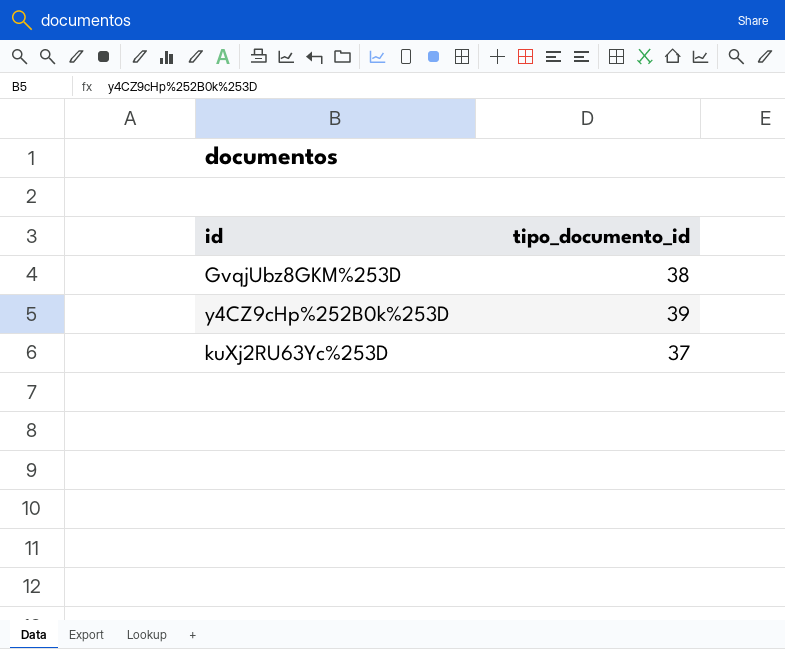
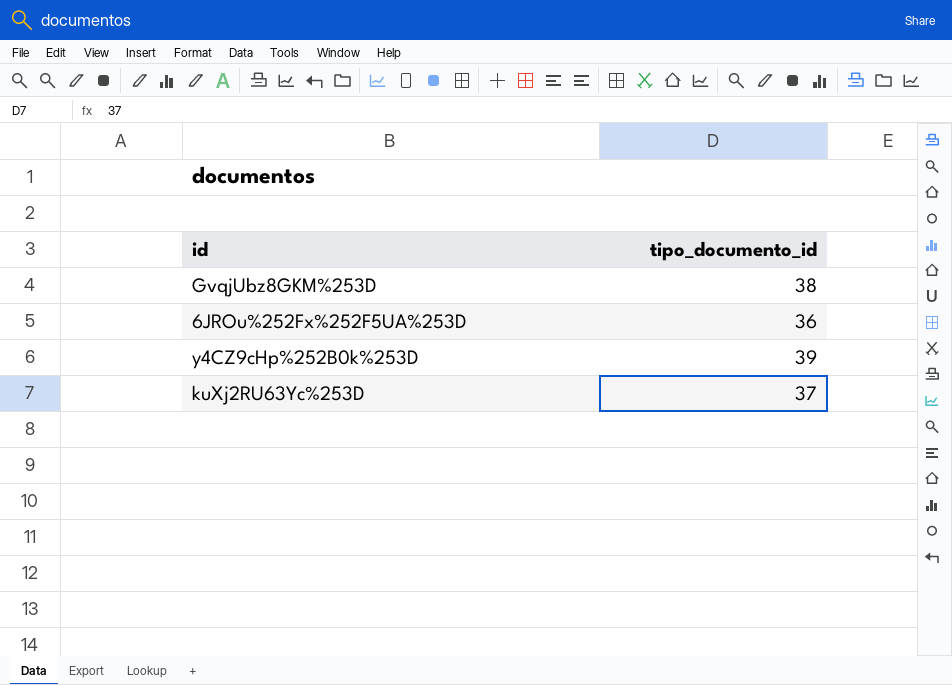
row 6JROu%252Fx%252F5UA%253D: none -> 36

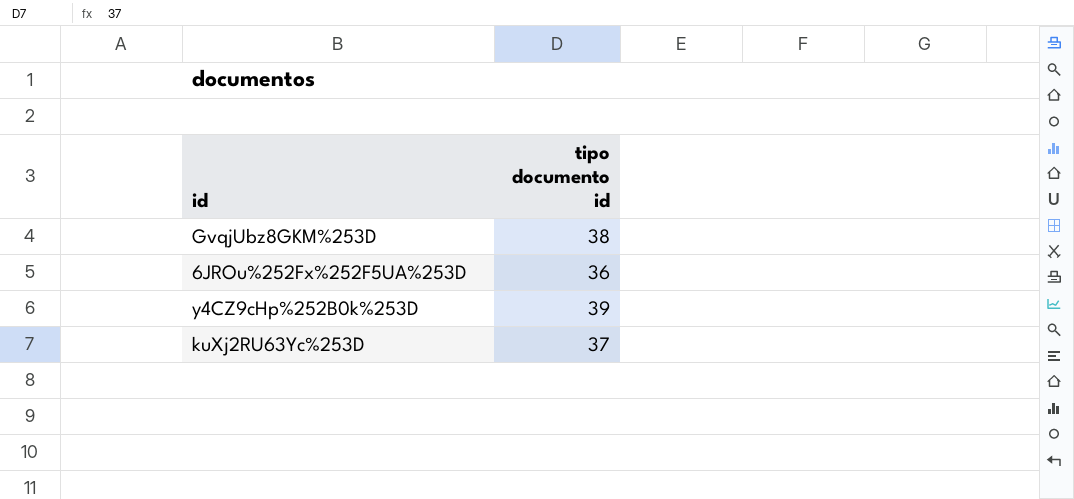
column name: tipo_documento_id -> tipo documento id

